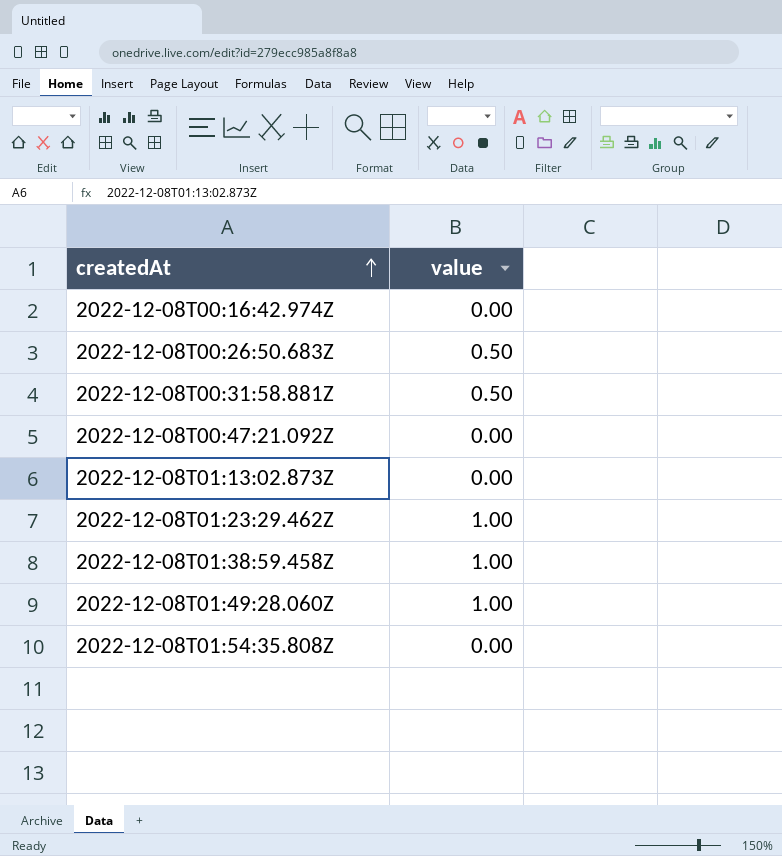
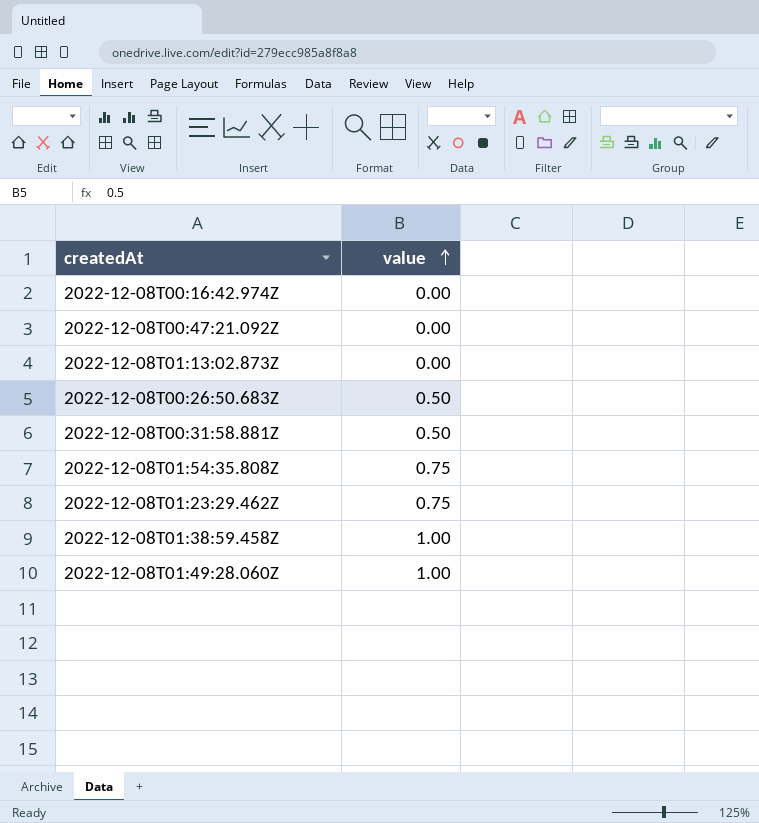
row order: createdAt ascending -> value ascending
2022-12-08T01:54:35.808Z | value: 0.00 -> 0.75
2022-12-08T01:23:29.462Z | value: 1.00 -> 0.75

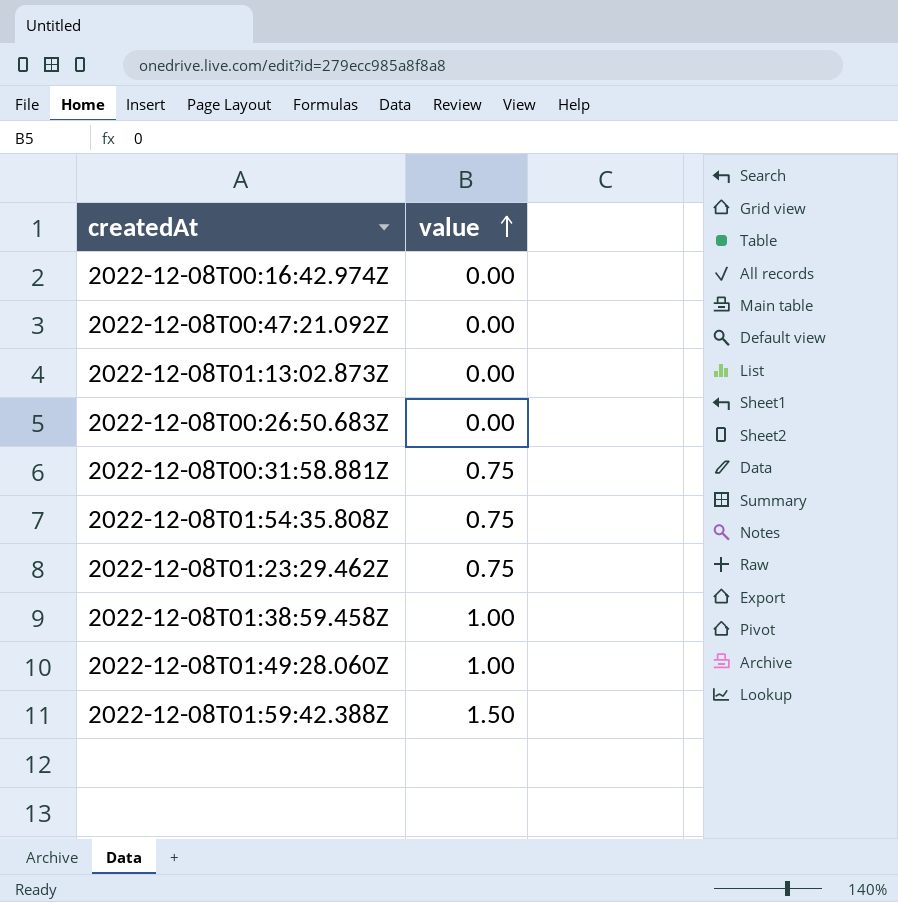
2022-12-08T00:26:50.683Z | value: 0.50 -> 0.00
2022-12-08T00:31:58.881Z | value: 0.50 -> 0.75
row 2022-12-08T01:59:42.388Z: none -> 1.50

